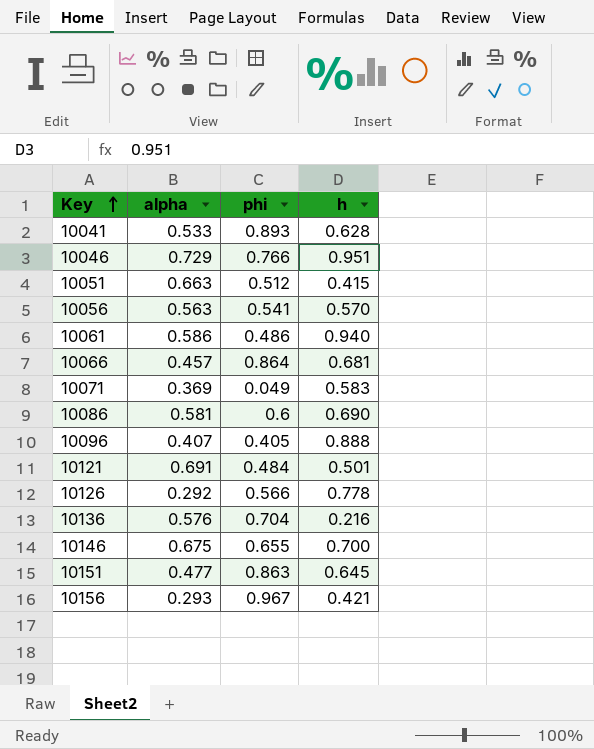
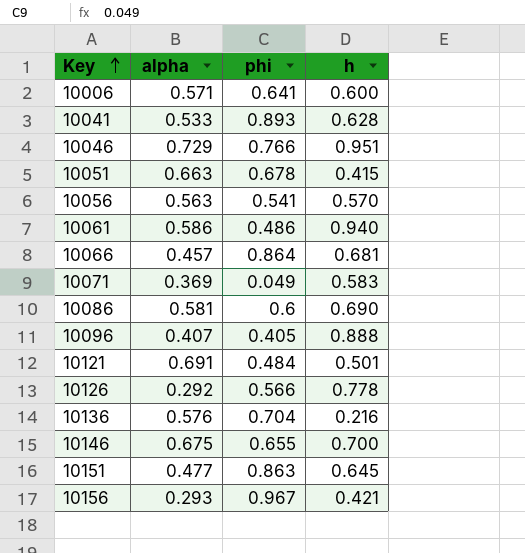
row 10006: none -> 0.571 | 0.641 | 0.600
10051 | phi: 0.512 -> 0.678

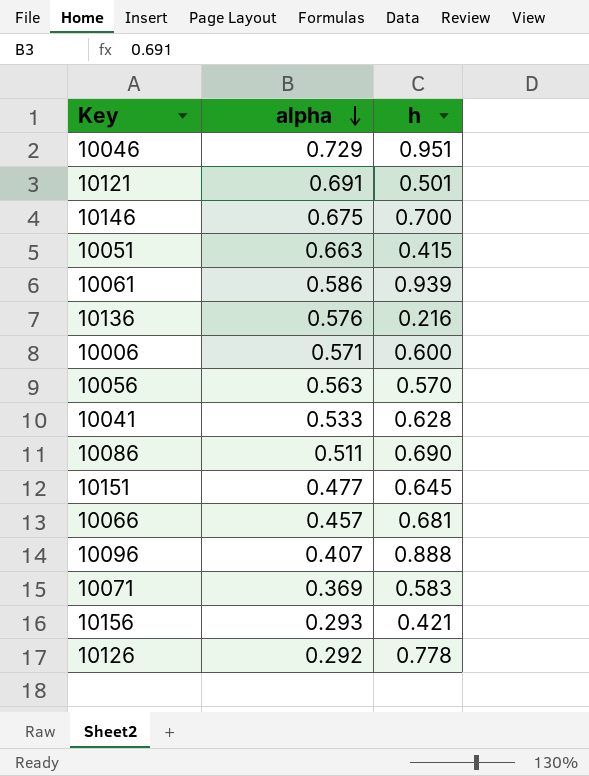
row order: Key ascending -> alpha descending
column phi | position: 3 -> none
10061 | h: 0.940 -> 0.939
10086 | alpha: 0.581 -> 0.511

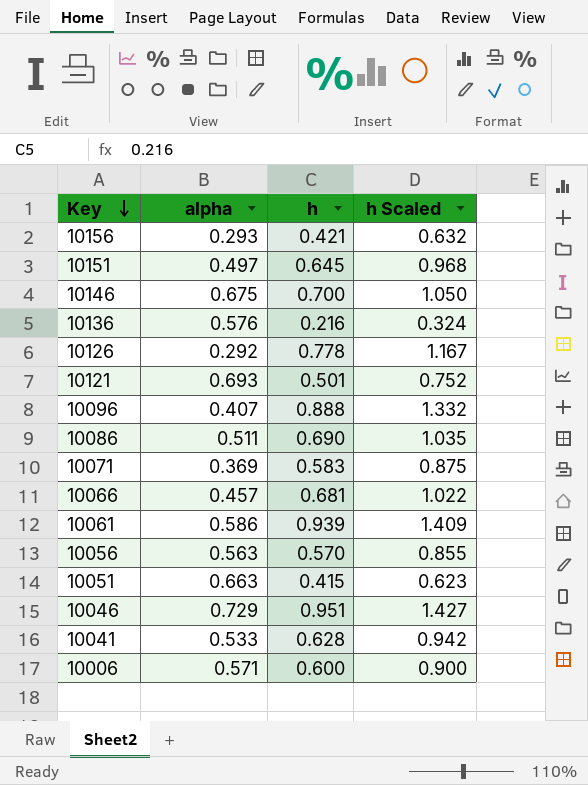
row order: alpha descending -> Key descending
column h Scaled | formula: none -> [h] * 1.5
10151 | alpha: 0.477 -> 0.497
10121 | alpha: 0.691 -> 0.693

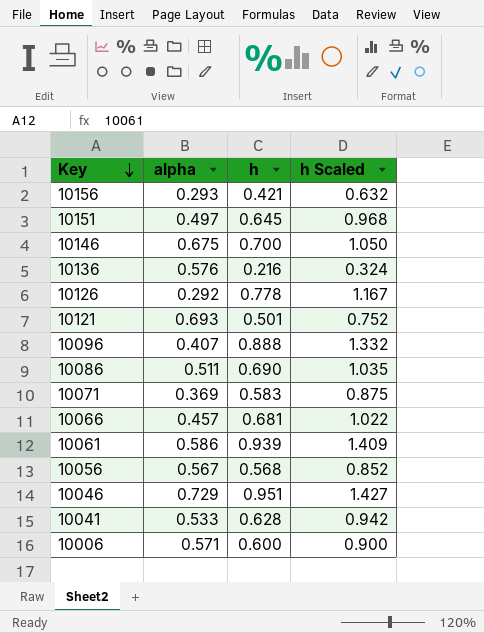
row 10051: 0.663 | 0.415 | 0.623 -> none
10056 | alpha: 0.563 -> 0.567
10056 | h: 0.570 -> 0.568
10056 | h Scaled: 0.855 -> 0.852

